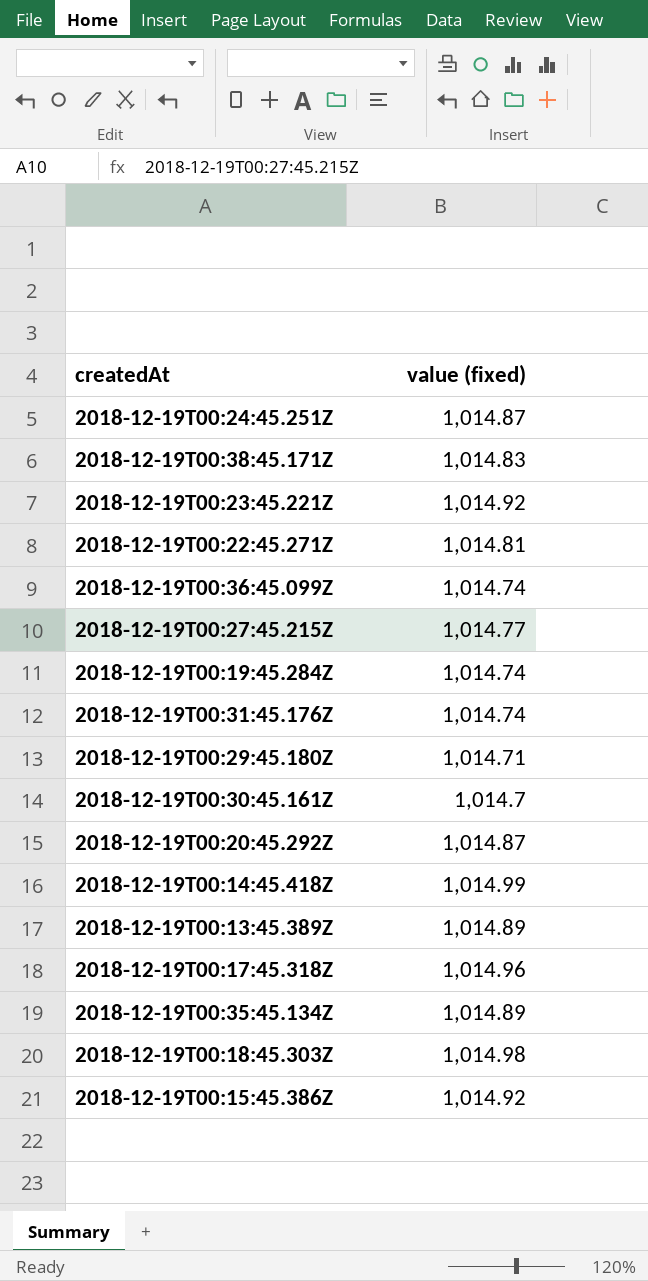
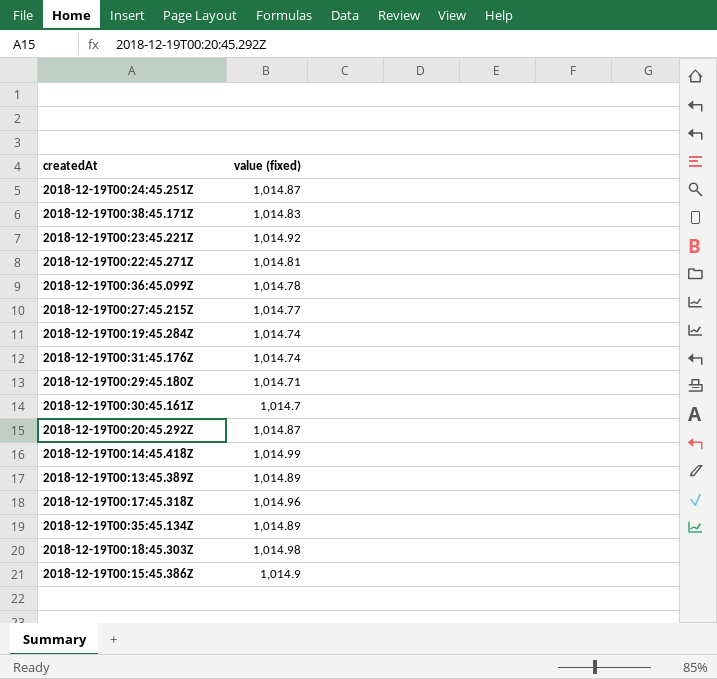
2018-12-19T00:36:45.099Z | value (fixed): 1,014.74 -> 1,014.78
2018-12-19T00:15:45.386Z | value (fixed): 1,014.92 -> 1,014.9

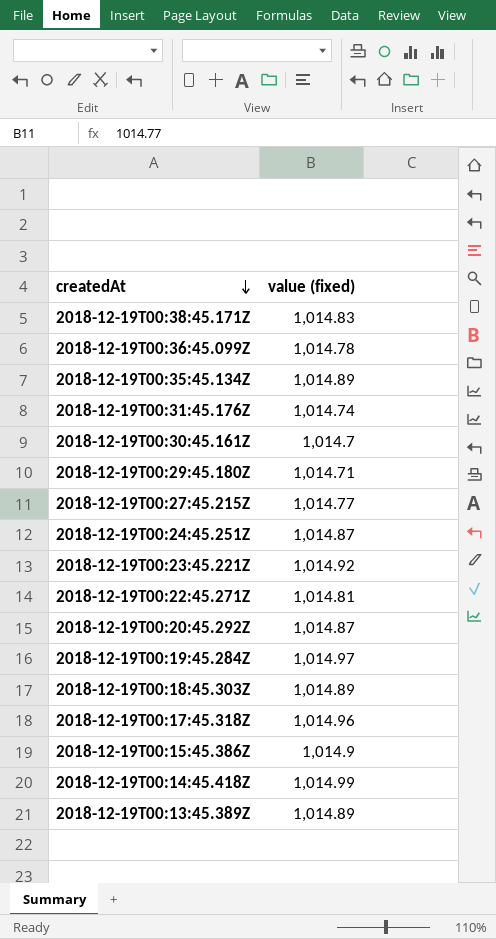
row order: none -> createdAt descending
2018-12-19T00:19:45.284Z | value (fixed): 1,014.74 -> 1,014.97
2018-12-19T00:18:45.303Z | value (fixed): 1,014.98 -> 1,014.89

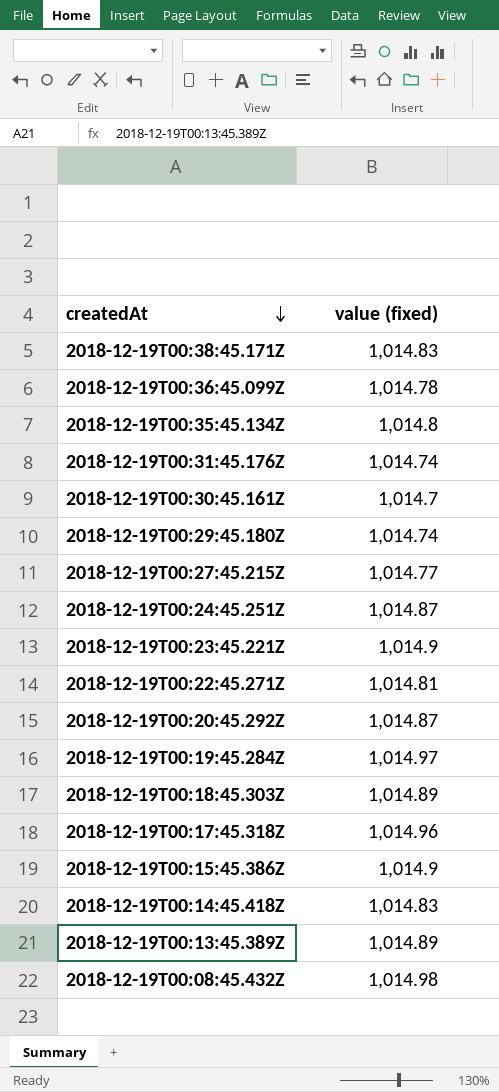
2018-12-19T00:35:45.134Z | value (fixed): 1,014.89 -> 1,014.8
2018-12-19T00:29:45.180Z | value (fixed): 1,014.71 -> 1,014.74
2018-12-19T00:23:45.221Z | value (fixed): 1,014.92 -> 1,014.9
2018-12-19T00:14:45.418Z | value (fixed): 1,014.99 -> 1,014.83
row 2018-12-19T00:08:45.432Z: none -> 1,014.98

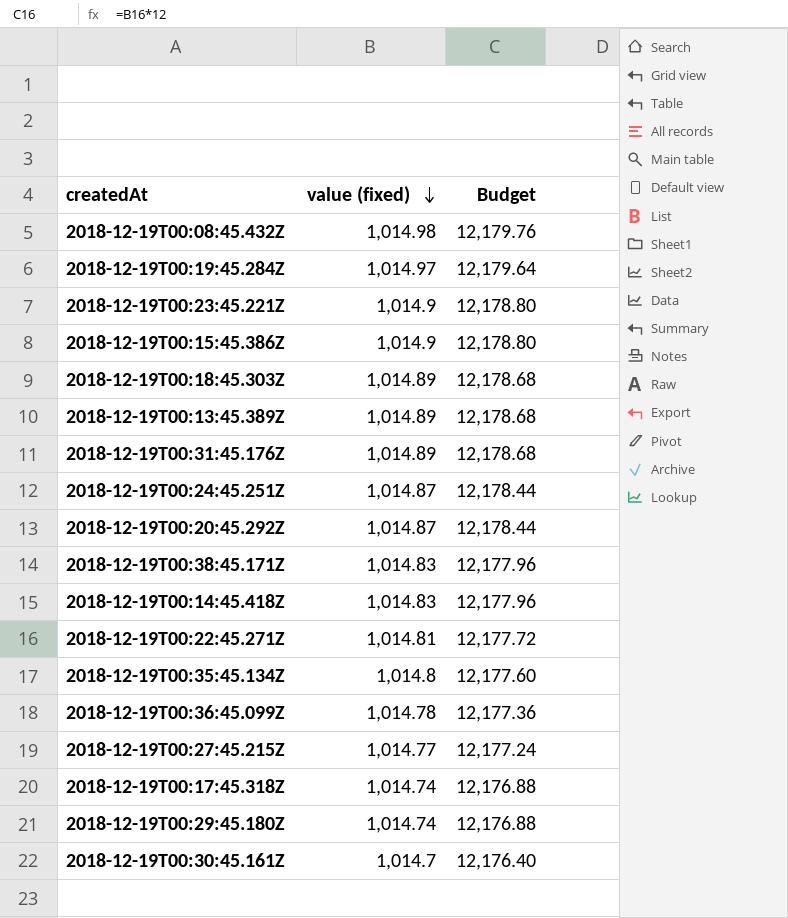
row order: createdAt descending -> value (fixed) descending
column Budget | formula: none -> [value (fixed)] * 12
2018-12-19T00:31:45.176Z | value (fixed): 1,014.74 -> 1,014.89
2018-12-19T00:17:45.318Z | value (fixed): 1,014.96 -> 1,014.74

